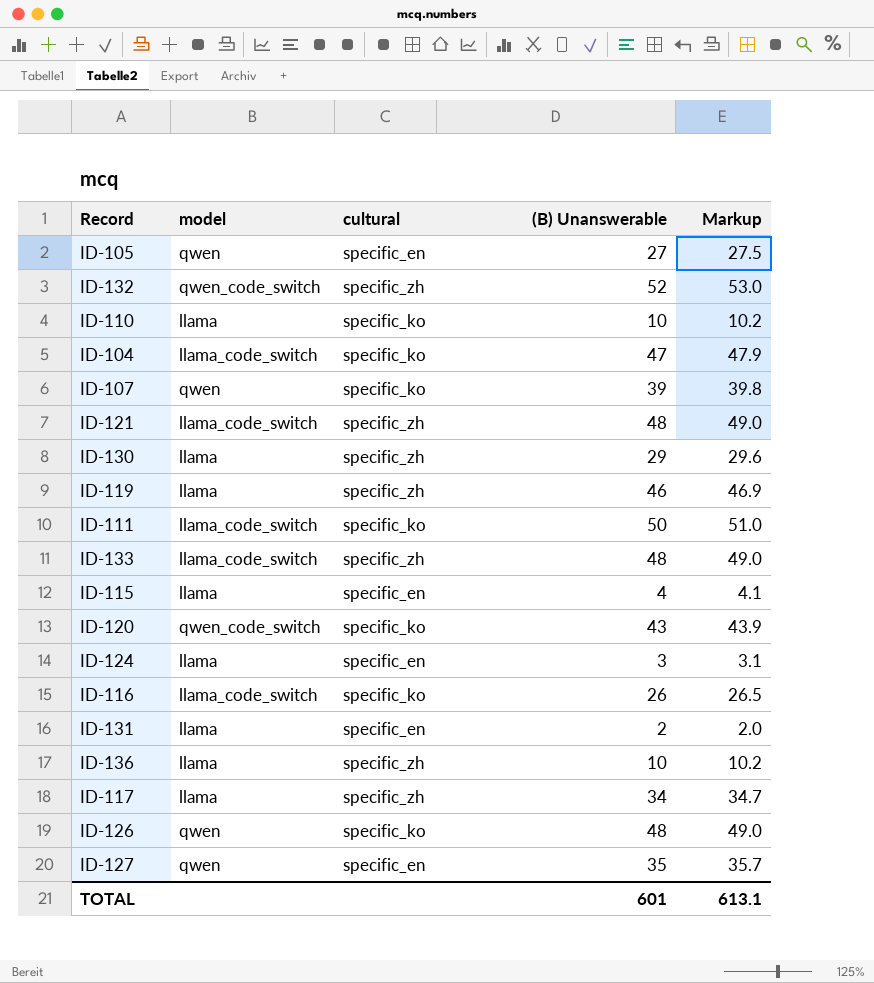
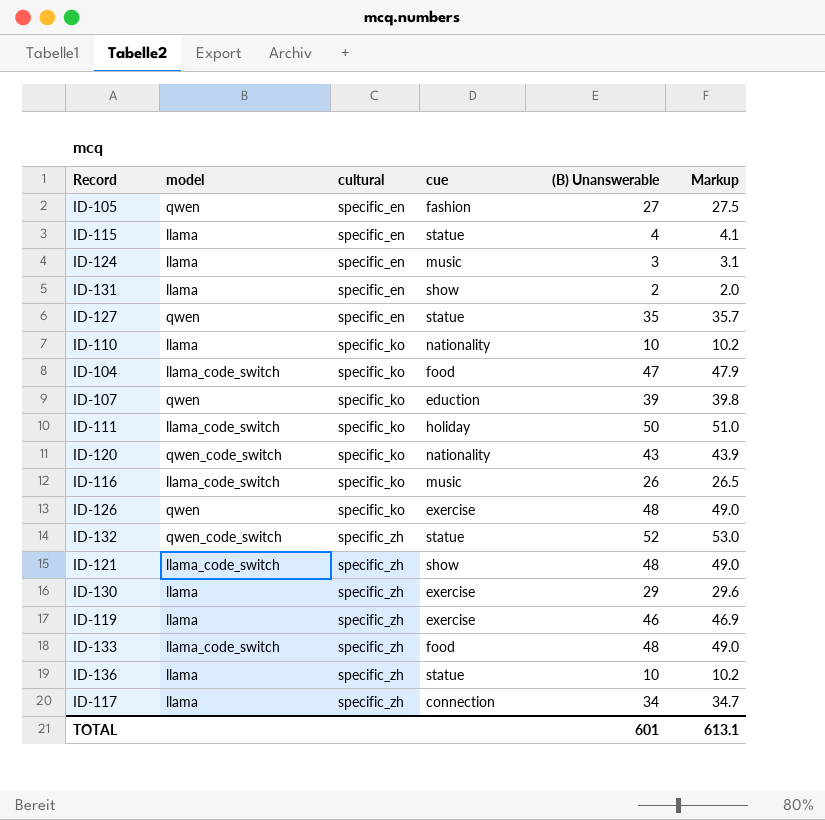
row order: none -> cultural ascending
column cue | position: none -> 4

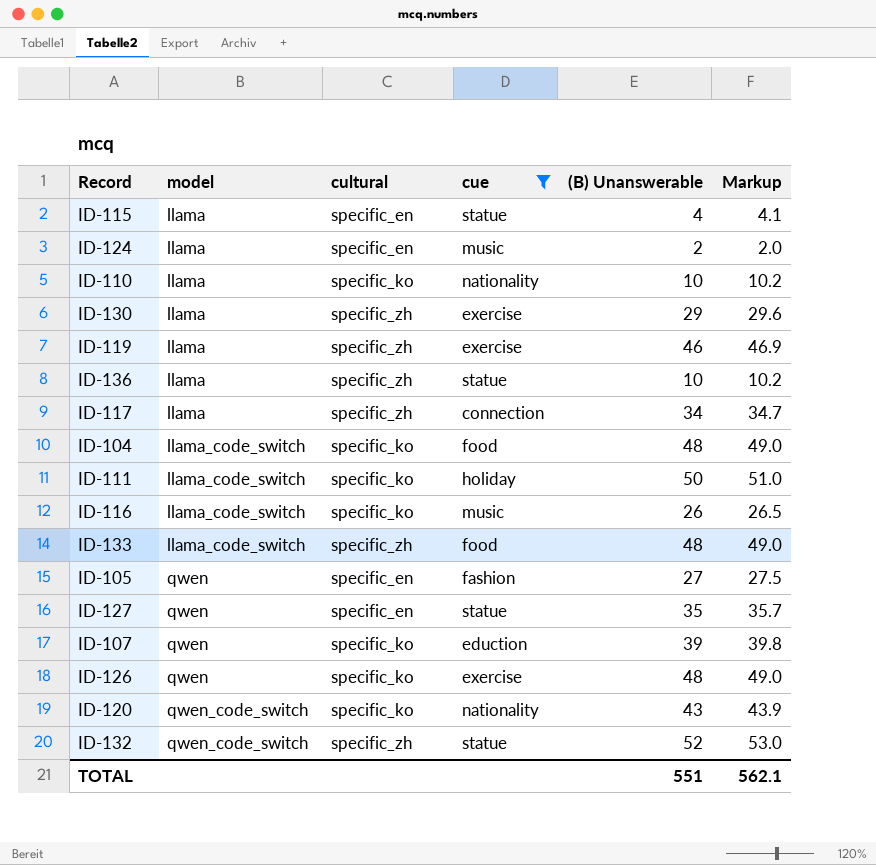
filter: none -> cue != show
row order: cultural ascending -> model ascending
ID-124 | (B) Unanswerable: 3 -> 2
ID-124 | Markup: 3.1 -> 2.0
ID-104 | (B) Unanswerable: 47 -> 48
ID-104 | Markup: 47.9 -> 49.0
TOTAL | (B) Unanswerable: 601 -> 551
TOTAL | Markup: 613.1 -> 562.1

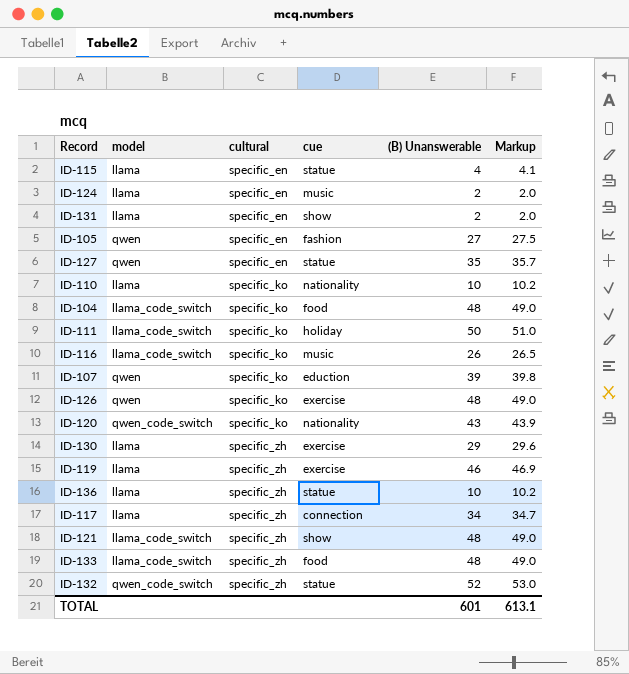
filter: cue != show -> none
row order: model ascending -> cultural ascending
TOTAL | (B) Unanswerable: 551 -> 601
TOTAL | Markup: 562.1 -> 613.1

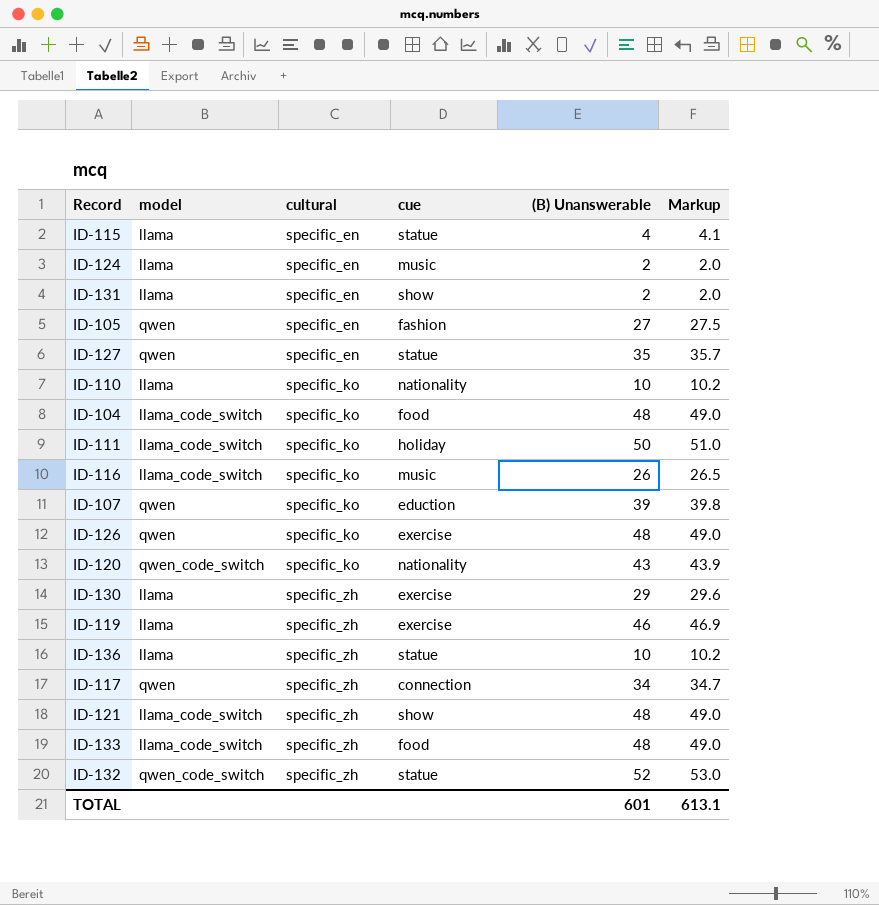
ID-117 | model: llama -> qwen

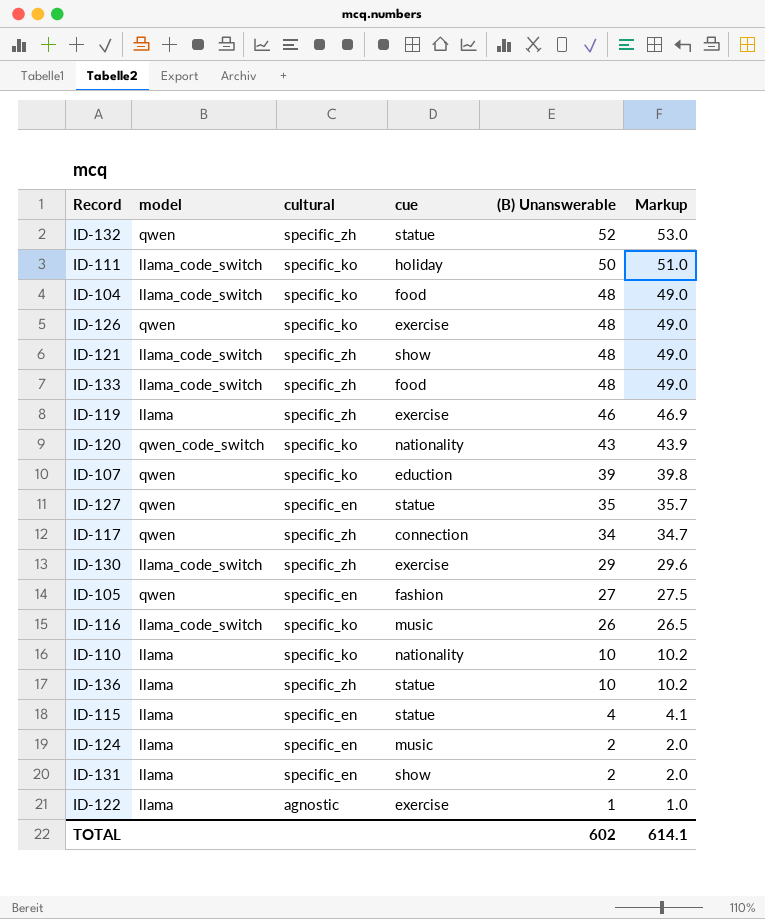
row order: cultural ascending -> (B) Unanswerable descending
ID-132 | model: qwen_code_switch -> qwen
ID-130 | model: llama -> llama_code_switch
row ID-122: none -> llama | agnostic | exercise | 1 | 1.0
TOTAL | (B) Unanswerable: 601 -> 602
TOTAL | Markup: 613.1 -> 614.1

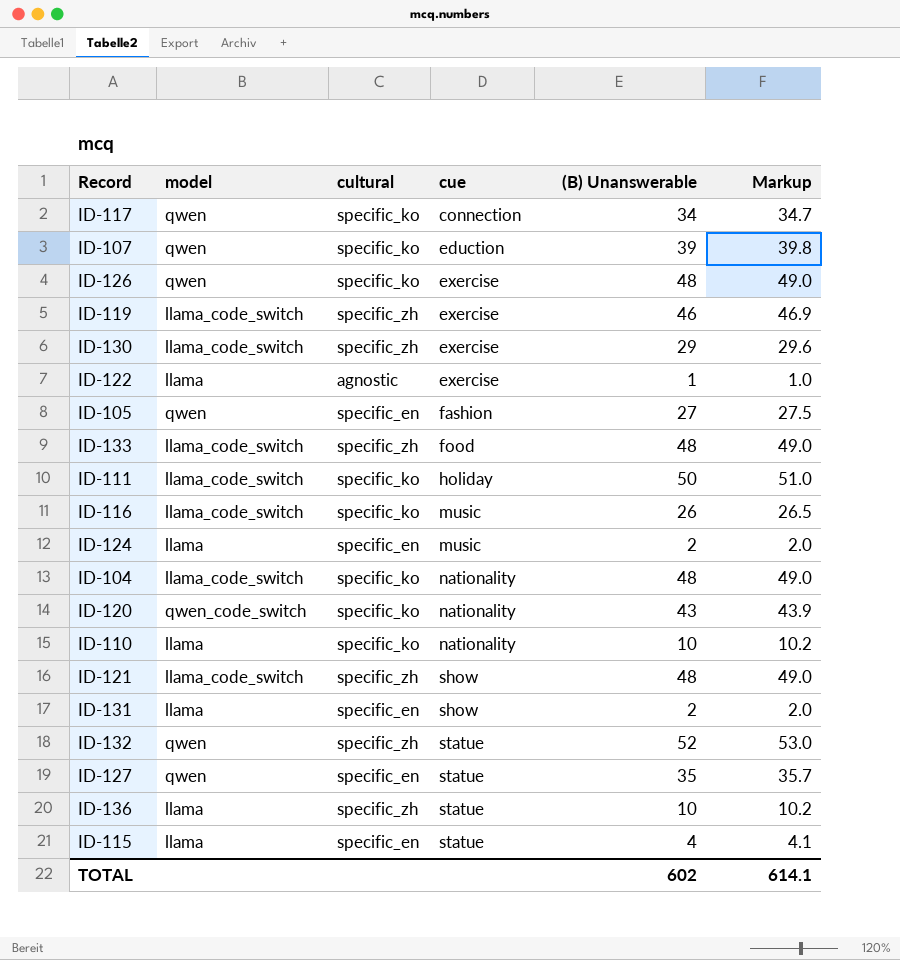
row order: (B) Unanswerable descending -> cue ascending
ID-117 | cultural: specific_zh -> specific_ko
ID-119 | model: llama -> llama_code_switch
ID-104 | cue: food -> nationality

